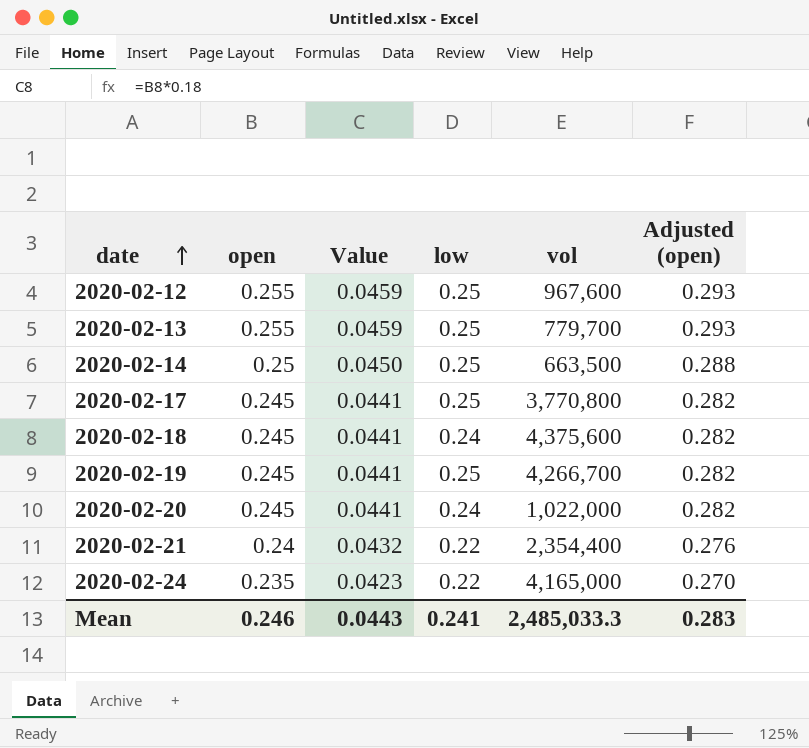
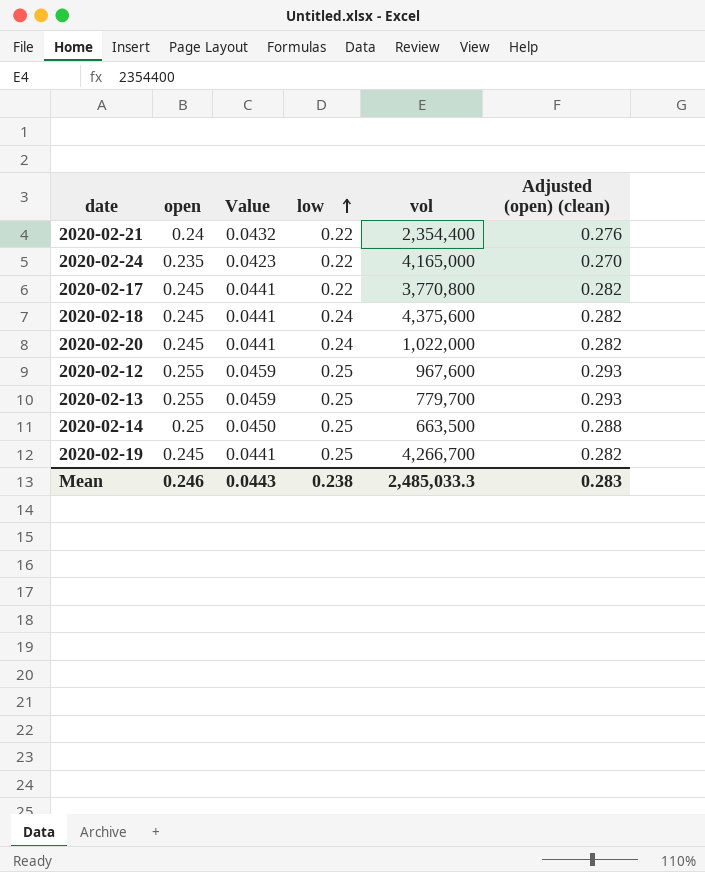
row order: date ascending -> low ascending
column name: Adjusted (open) -> Adjusted (open) (clean)
2020-02-17 | low: 0.25 -> 0.22
Mean | low: 0.241 -> 0.238

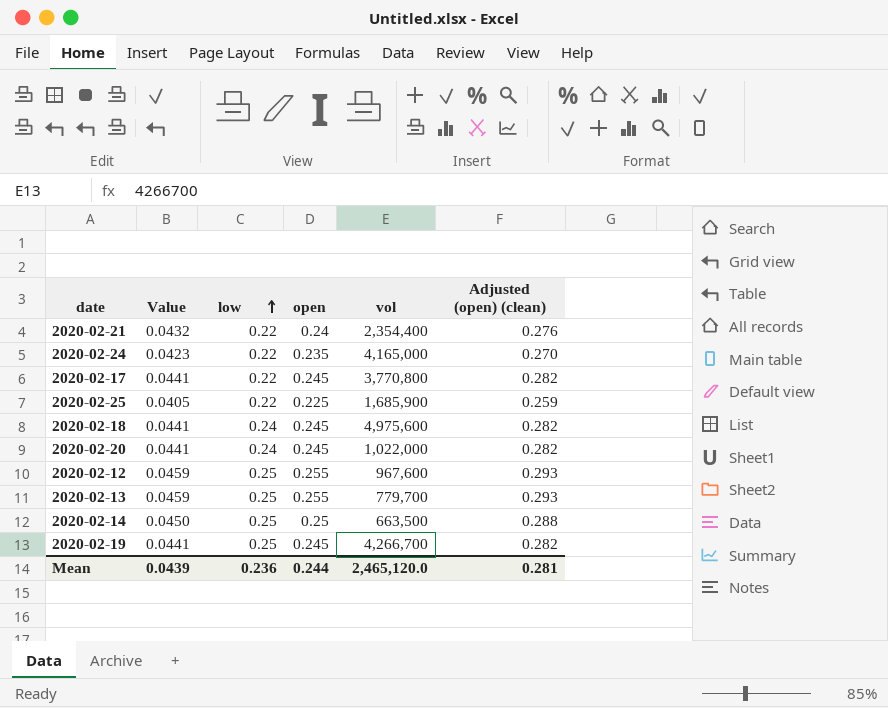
column open | position: 2 -> 4
row 2020-02-25: none -> 0.0405 | 0.22 | 0.225 | 1,685,900 | 0.259
2020-02-18 | vol: 4,375,600 -> 4,975,600
Mean | Value: 0.0443 -> 0.0439
Mean | low: 0.238 -> 0.236
Mean | open: 0.246 -> 0.244
Mean | vol: 2,485,033.3 -> 2,465,120.0
Mean | Adjusted (open) (clean): 0.283 -> 0.281

